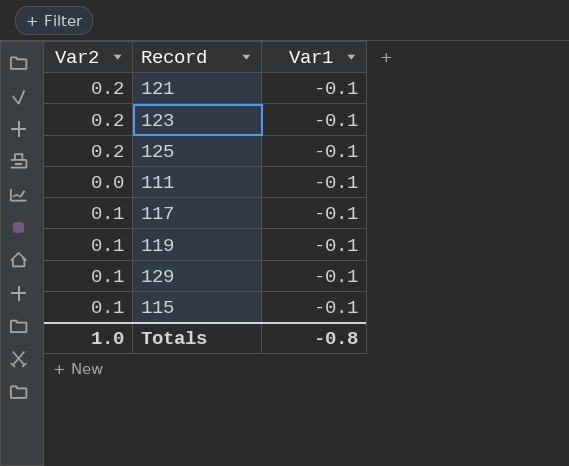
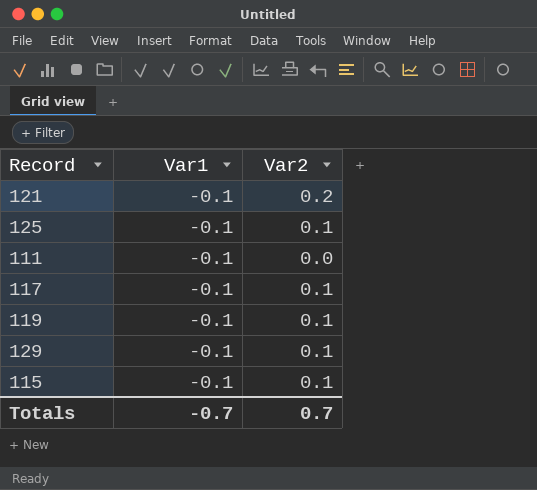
column Var2 | position: 1 -> 3
row 123: 0.2 | -0.1 -> none
125 | Var2: 0.2 -> 0.1
Totals | Var1: -0.8 -> -0.7
Totals | Var2: 1.0 -> 0.7

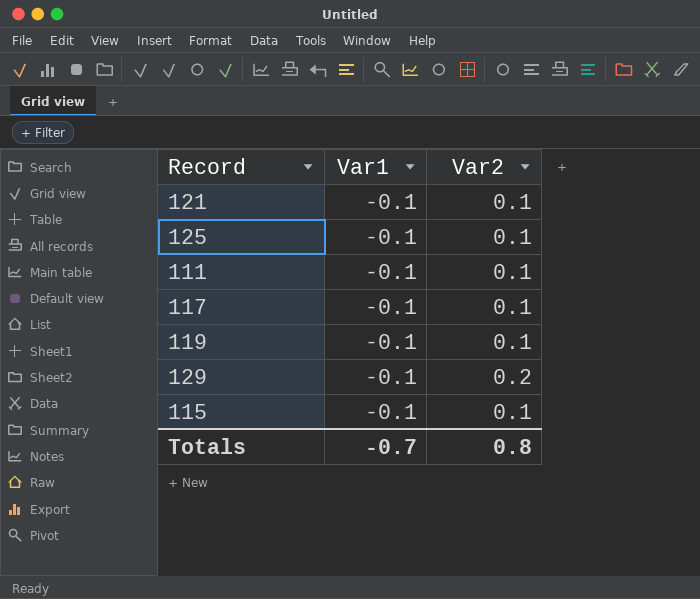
121 | Var2: 0.2 -> 0.1
111 | Var2: 0.0 -> 0.1
129 | Var2: 0.1 -> 0.2
Totals | Var2: 0.7 -> 0.8

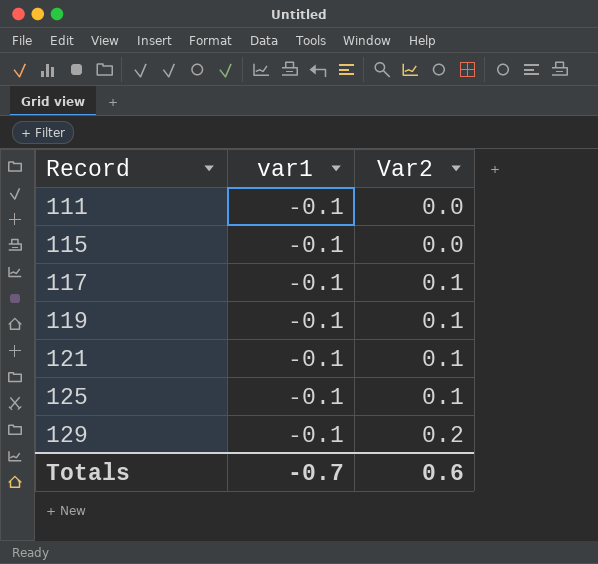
row order: none -> Record ascending
column name: Var1 -> var1
111 | Var2: 0.1 -> 0.0
115 | Var2: 0.1 -> 0.0
Totals | Var2: 0.8 -> 0.6

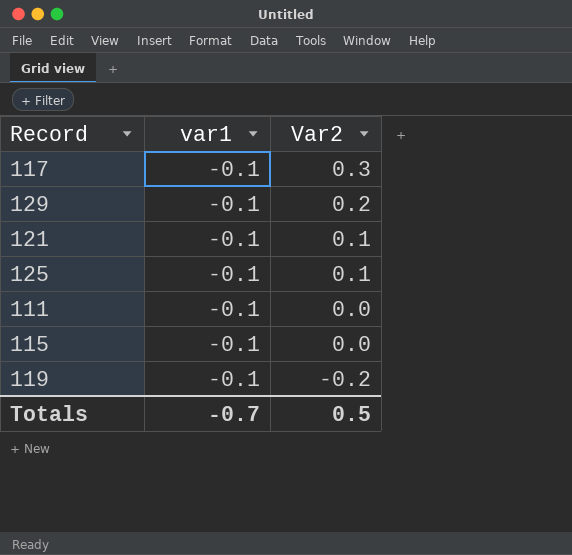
row order: Record ascending -> Var2 descending
117 | Var2: 0.1 -> 0.3
119 | Var2: 0.1 -> -0.2
Totals | Var2: 0.6 -> 0.5

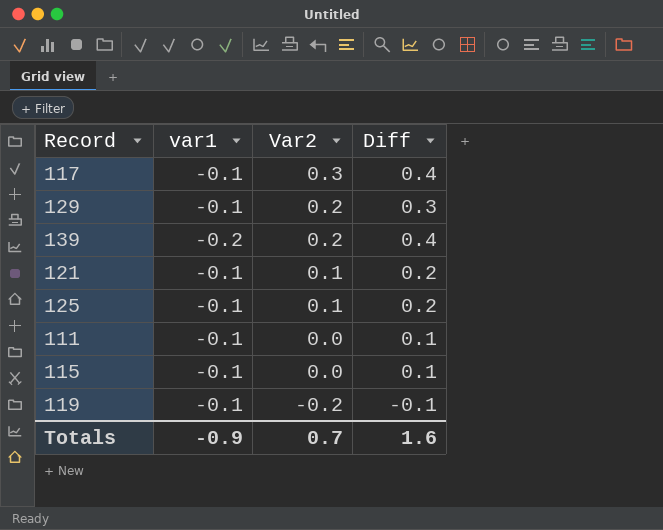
column Diff | formula: none -> [Var2] - [var1]
row 139: none -> -0.2 | 0.2 | 0.4
Totals | var1: -0.7 -> -0.9
Totals | Var2: 0.5 -> 0.7

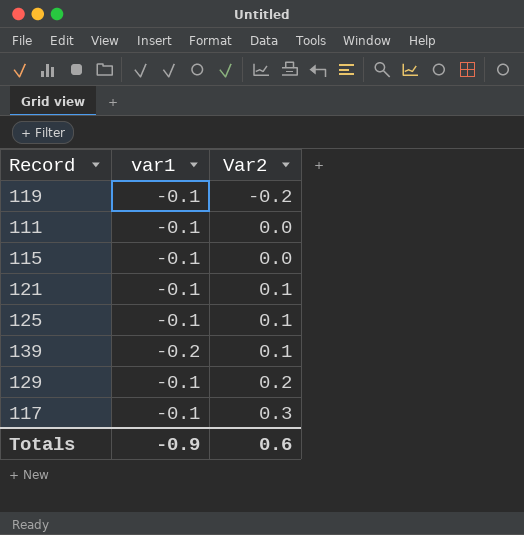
row order: Var2 descending -> Var2 ascending
column Diff | formula: [Var2] - [var1] -> none
139 | Var2: 0.2 -> 0.1
Totals | Var2: 0.7 -> 0.6

